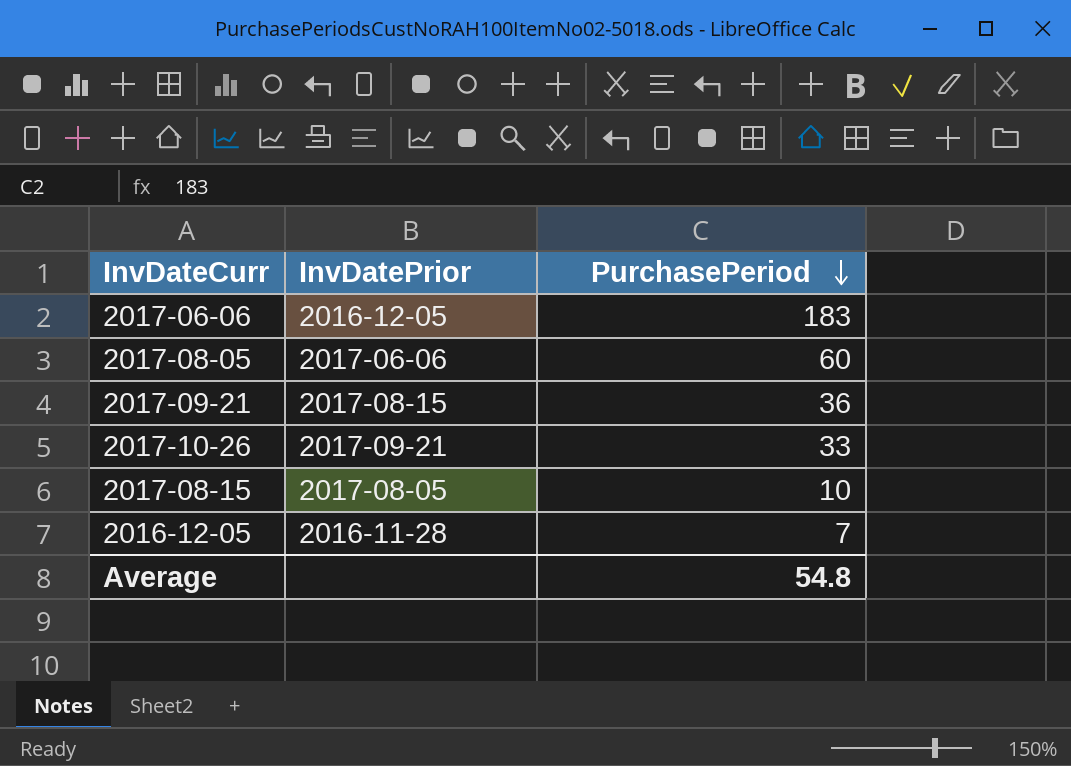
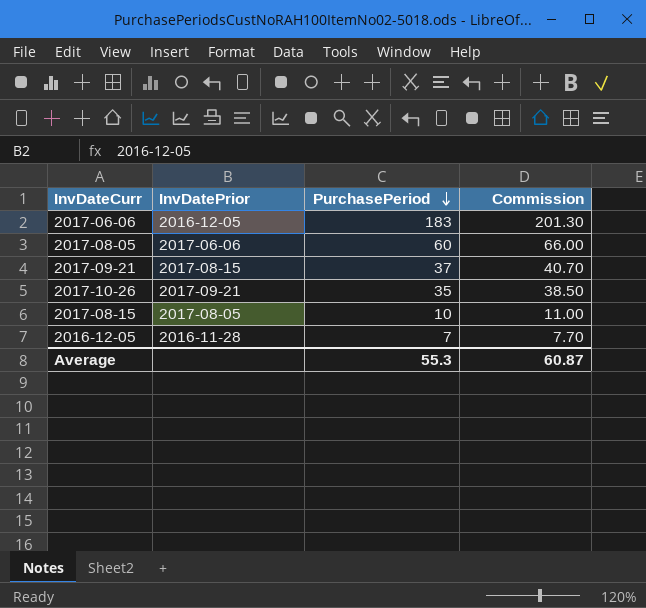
column Commission | formula: none -> [PurchasePeriod] * 1.1
2017-09-21 | PurchasePeriod: 36 -> 37
2017-10-26 | PurchasePeriod: 33 -> 35
Average | PurchasePeriod: 54.8 -> 55.3

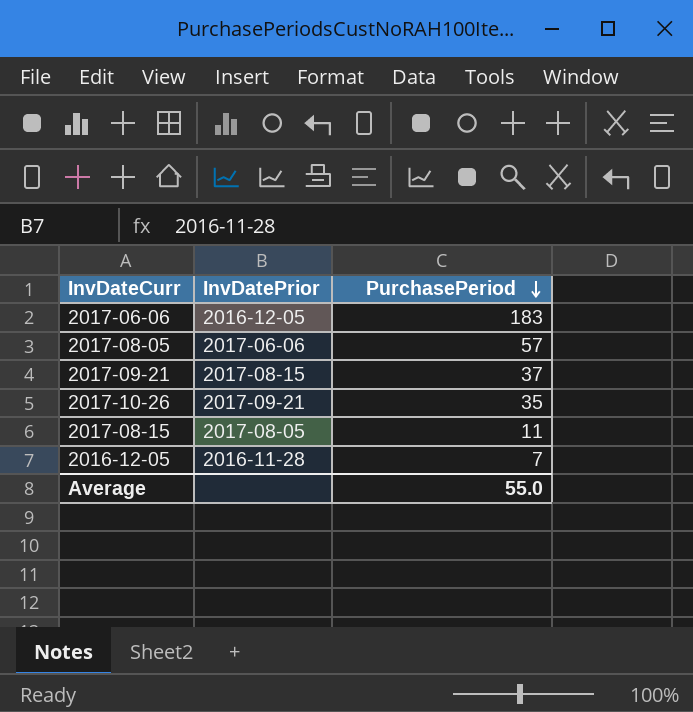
column Commission | formula: [PurchasePeriod] * 1.1 -> none
2017-08-05 | PurchasePeriod: 60 -> 57
2017-08-15 | PurchasePeriod: 10 -> 11
Average | PurchasePeriod: 55.3 -> 55.0

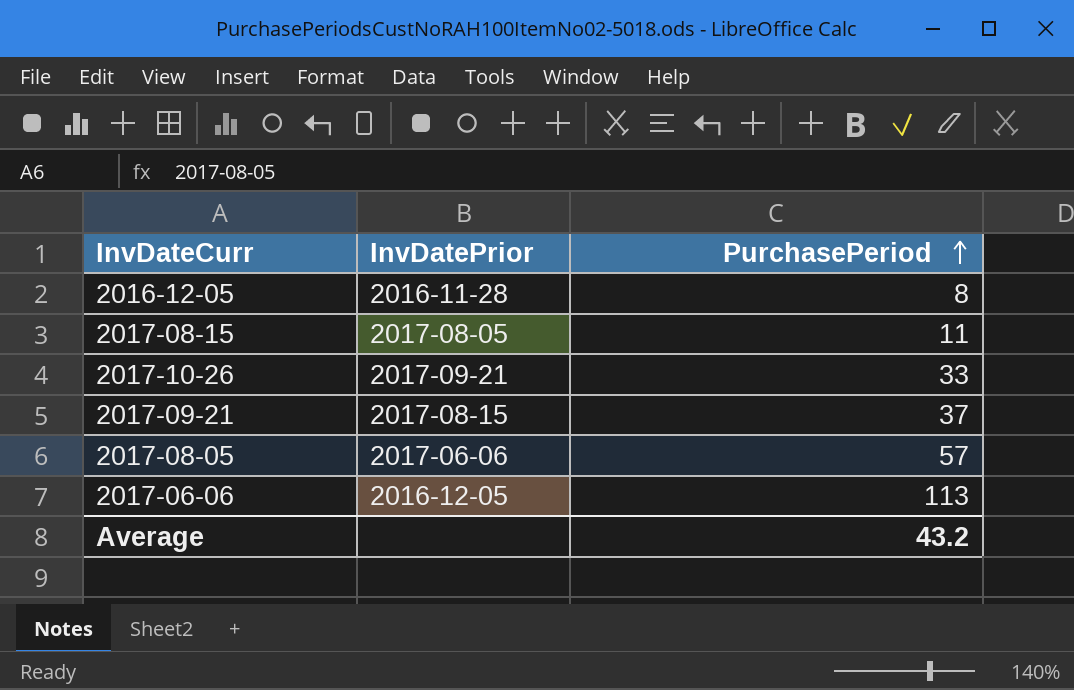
row order: PurchasePeriod descending -> PurchasePeriod ascending
2016-12-05 | PurchasePeriod: 7 -> 8
2017-10-26 | PurchasePeriod: 35 -> 33
2017-06-06 | PurchasePeriod: 183 -> 113
Average | PurchasePeriod: 55.0 -> 43.2

